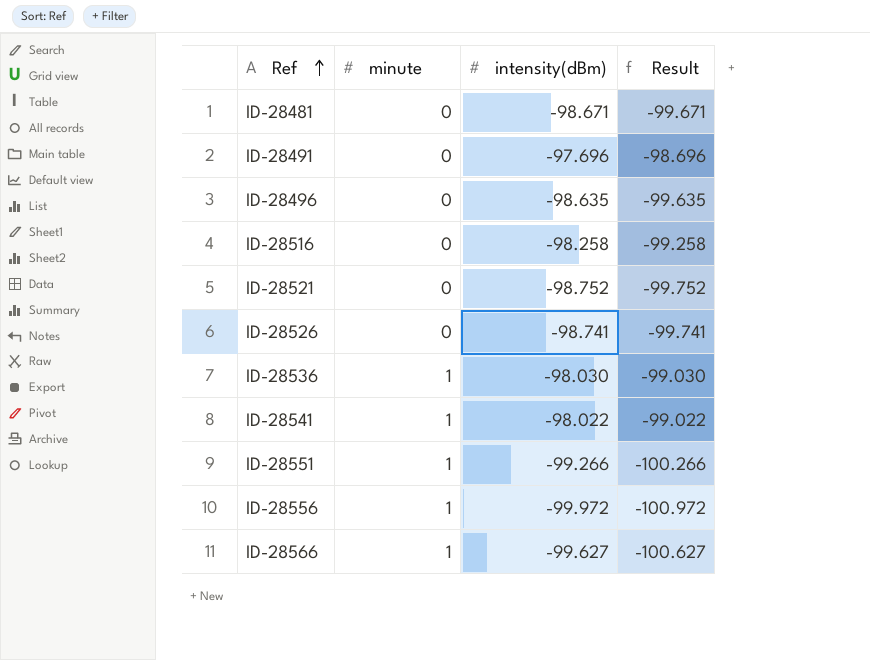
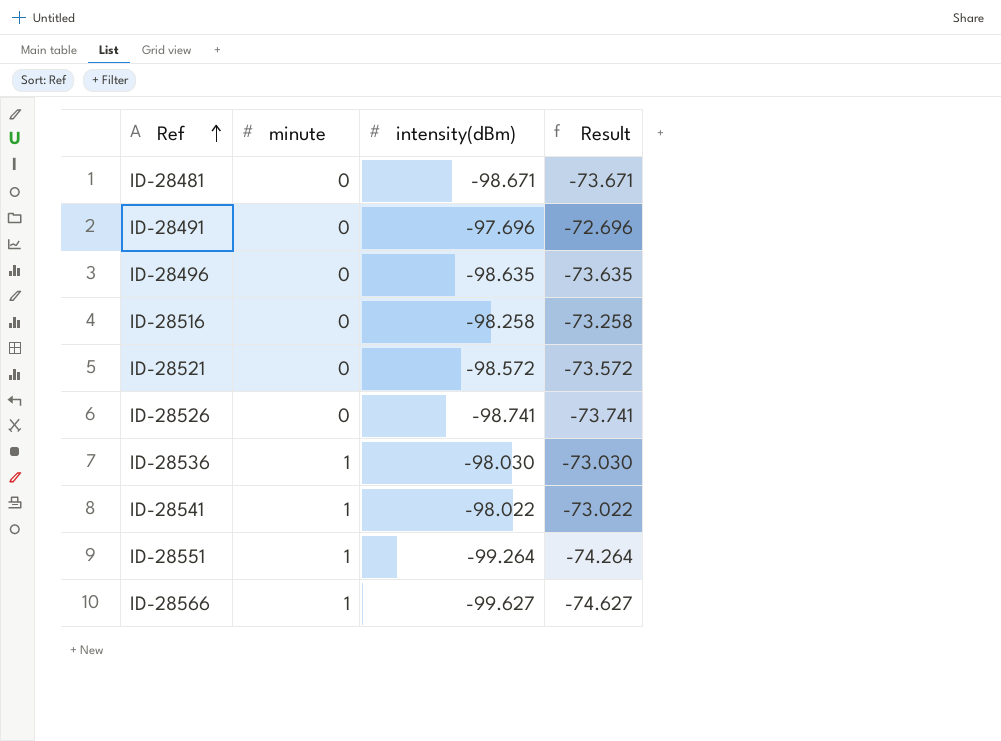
column Result | formula: [intensity(dBm)] - 1 -> [intensity(dBm)] + 25
row ID-28556: 1 | -99.972 | -100.972 -> none
ID-28521 | intensity(dBm): -98.752 -> -98.572
ID-28551 | intensity(dBm): -99.266 -> -99.264

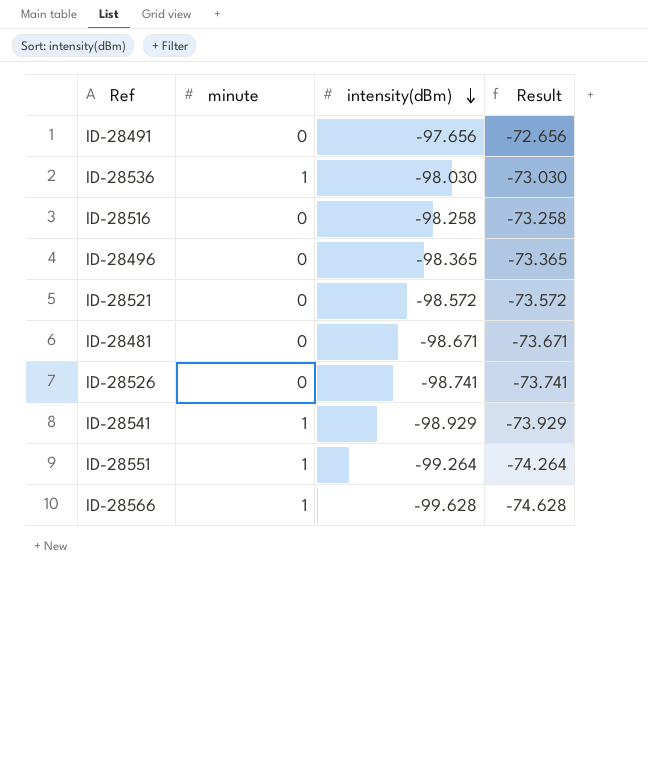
row order: Ref ascending -> intensity(dBm) descending
ID-28491 | intensity(dBm): -97.696 -> -97.656
ID-28491 | Result: -72.696 -> -72.656
ID-28496 | intensity(dBm): -98.635 -> -98.365
ID-28496 | Result: -73.635 -> -73.365
ID-28541 | intensity(dBm): -98.022 -> -98.929
ID-28541 | Result: -73.022 -> -73.929
ID-28566 | intensity(dBm): -99.627 -> -99.628
ID-28566 | Result: -74.627 -> -74.628

